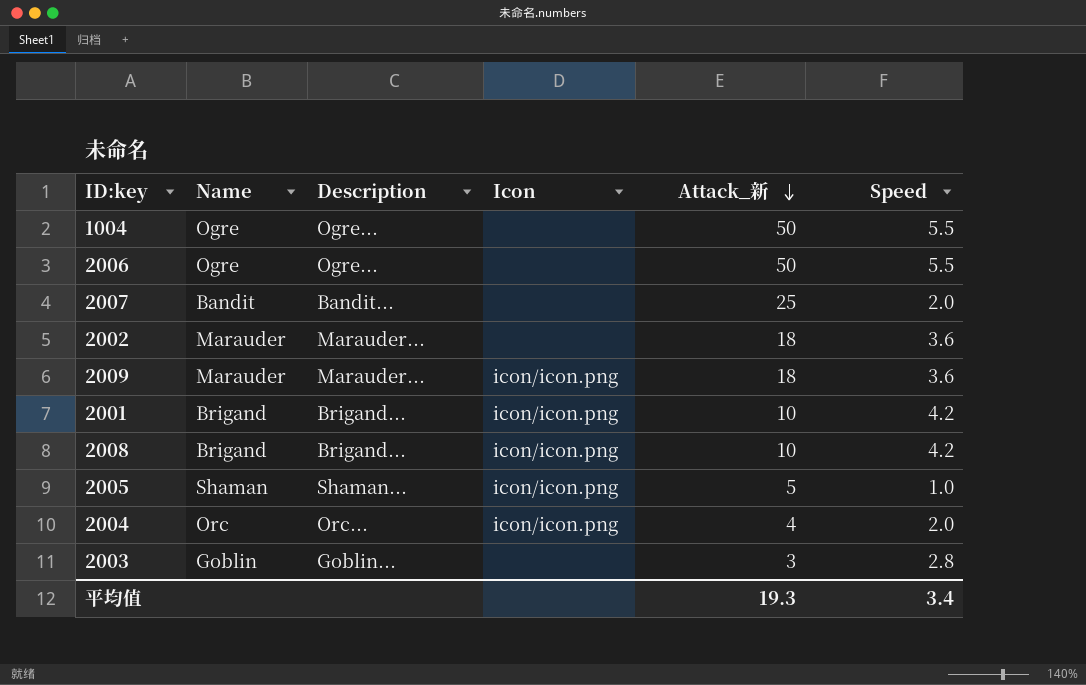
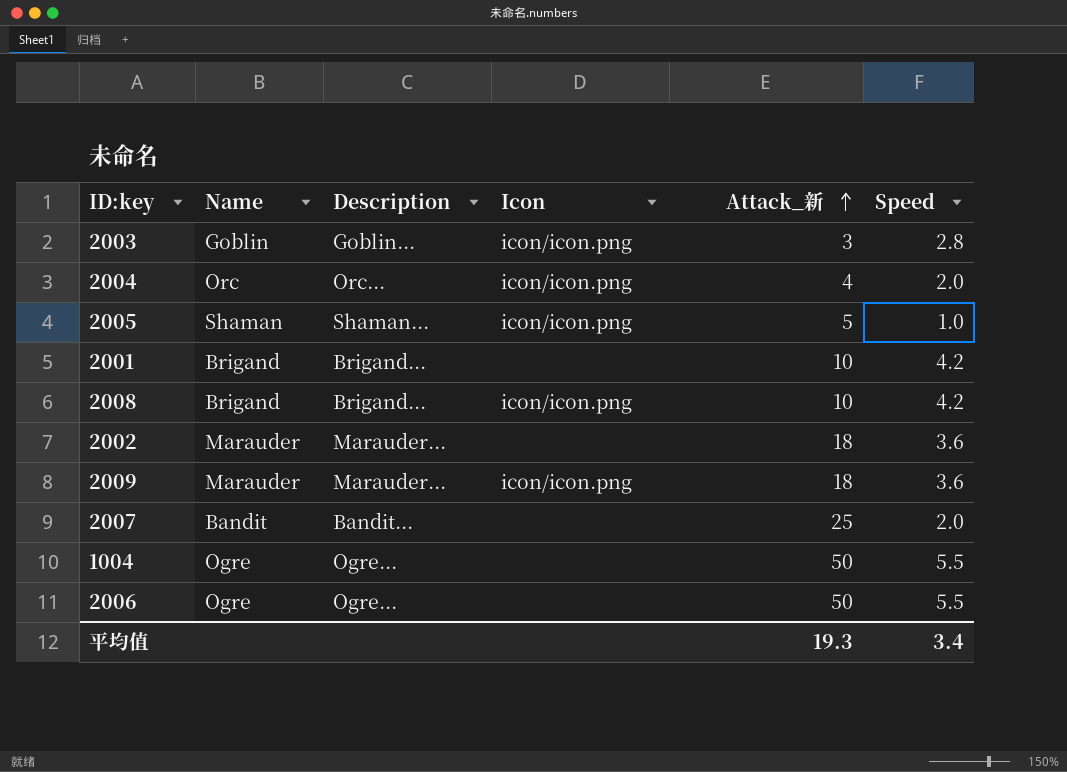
row order: Attack_新 descending -> Attack_新 ascending
2003 | Icon: none -> icon/icon.png
2001 | Icon: icon/icon.png -> none

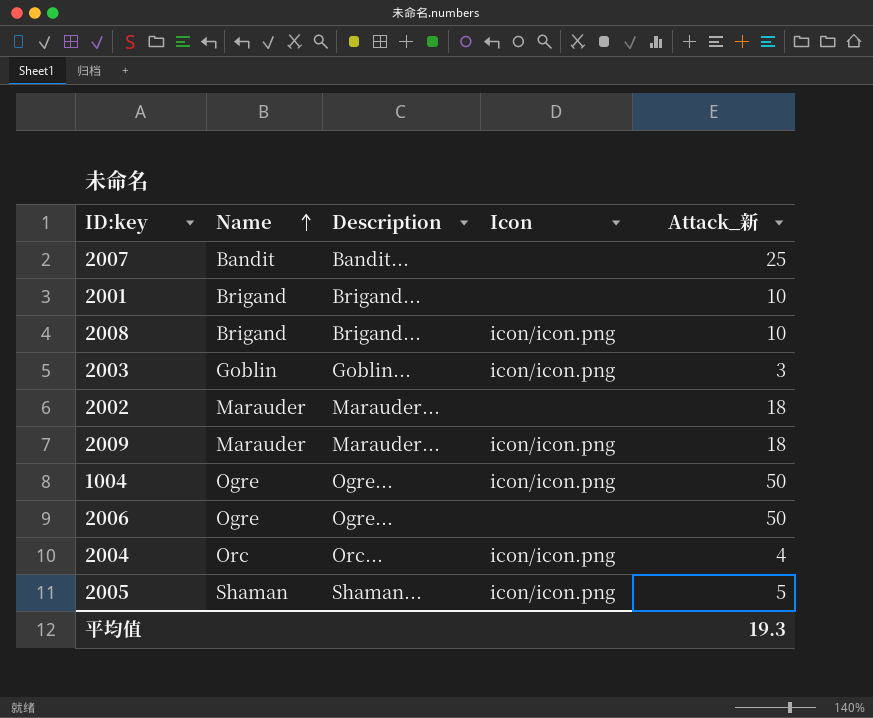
row order: Attack_新 ascending -> Name ascending
column Speed | position: 6 -> none
1004 | Icon: none -> icon/icon.png

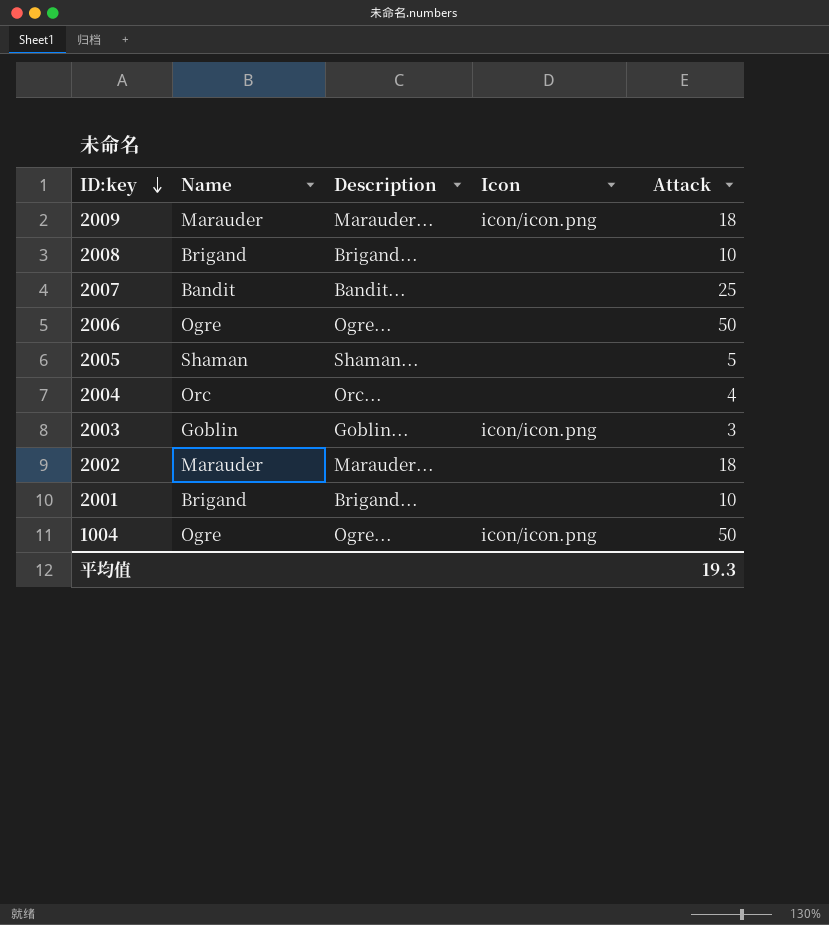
row order: Name ascending -> ID:key descending
column name: Attack_新 -> Attack
2008 | Icon: icon/icon.png -> none
2005 | Icon: icon/icon.png -> none
2004 | Icon: icon/icon.png -> none

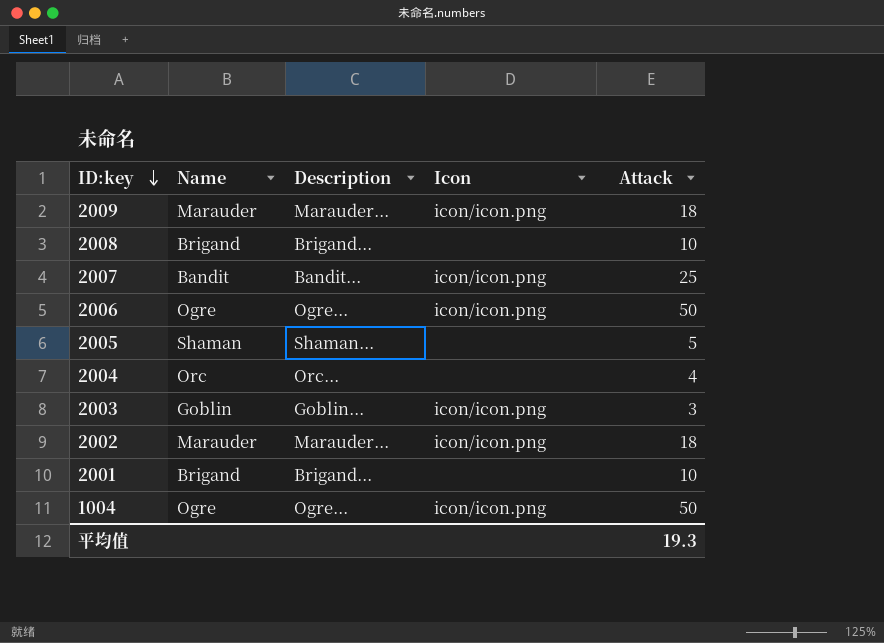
2007 | Icon: none -> icon/icon.png
2006 | Icon: none -> icon/icon.png
2002 | Icon: none -> icon/icon.png

